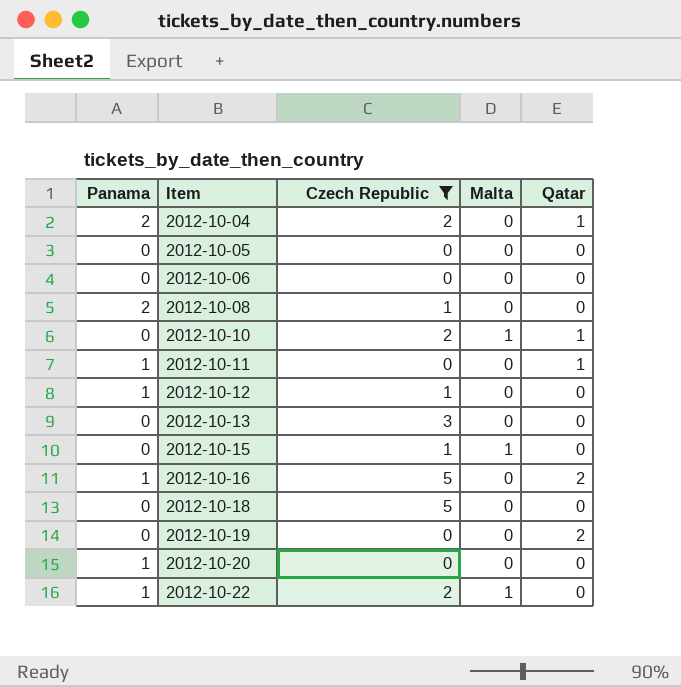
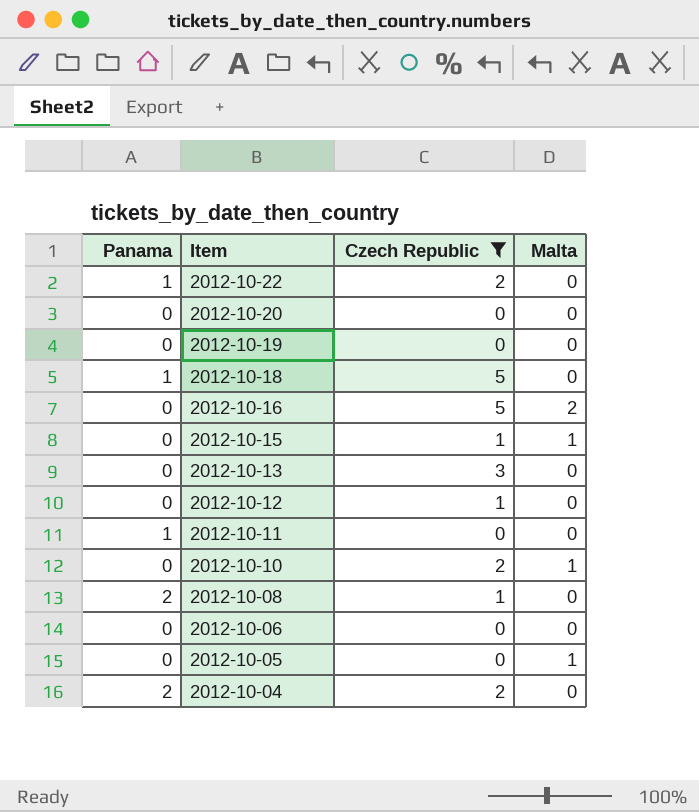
row order: Item ascending -> Item descending
column Qatar | position: 5 -> none
2012-10-22 | Malta: 1 -> 0
2012-10-20 | Panama: 1 -> 0
2012-10-18 | Panama: 0 -> 1
2012-10-16 | Panama: 1 -> 0
2012-10-16 | Malta: 0 -> 2
2012-10-12 | Panama: 1 -> 0
2012-10-05 | Malta: 0 -> 1

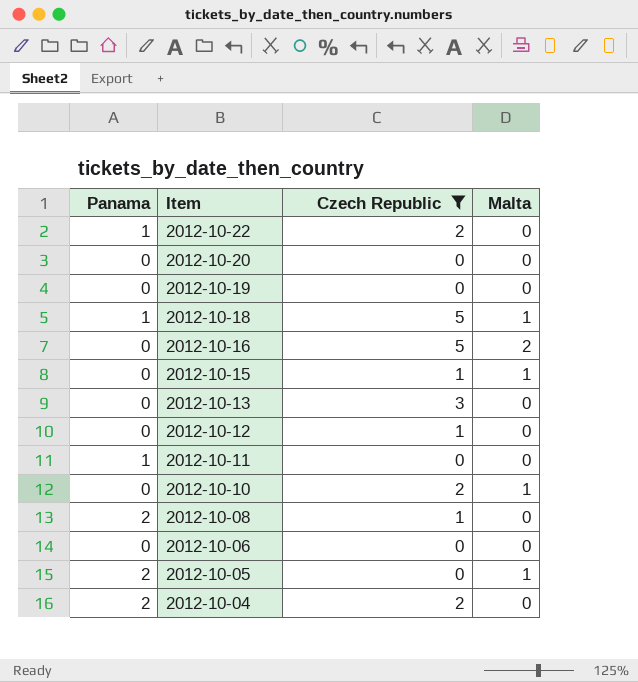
2012-10-18 | Malta: 0 -> 1
2012-10-05 | Panama: 0 -> 2

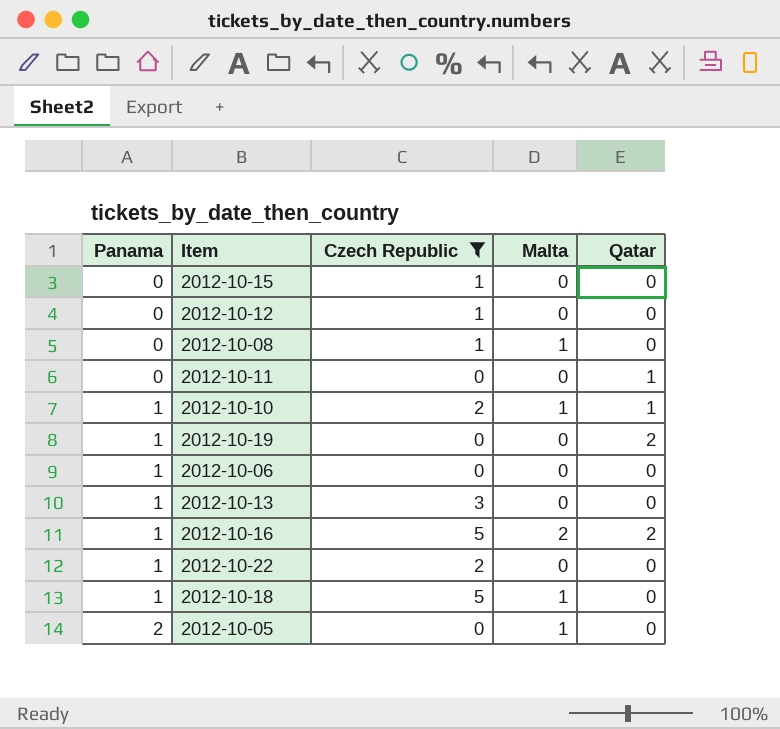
row order: Item descending -> Panama ascending
column Qatar | position: none -> 5
row 2012-10-20: 0 | 0 | 0 -> none
row 2012-10-04: 2 | 2 | 0 -> none
2012-10-15 | Malta: 1 -> 0
2012-10-08 | Panama: 2 -> 0
2012-10-08 | Malta: 0 -> 1
2012-10-11 | Panama: 1 -> 0
2012-10-10 | Panama: 0 -> 1
2012-10-19 | Panama: 0 -> 1
2012-10-06 | Panama: 0 -> 1
2012-10-13 | Panama: 0 -> 1
2012-10-16 | Panama: 0 -> 1

